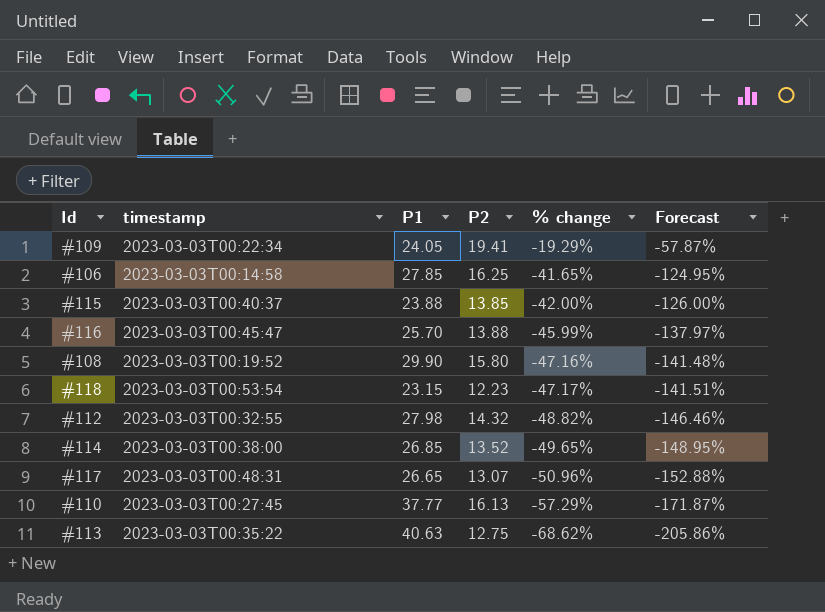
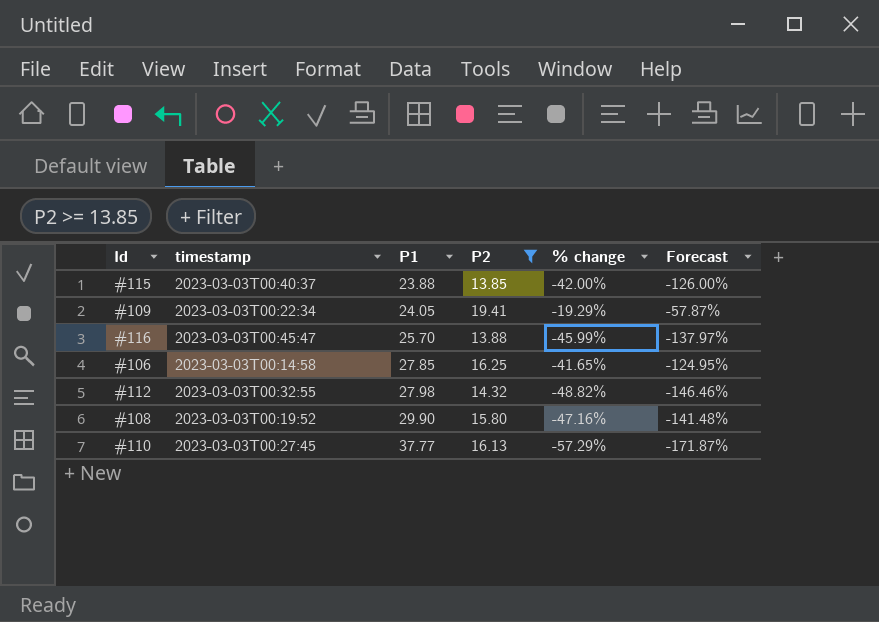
filter: none -> P2 >= 13.85
row order: % change descending -> P1 ascending

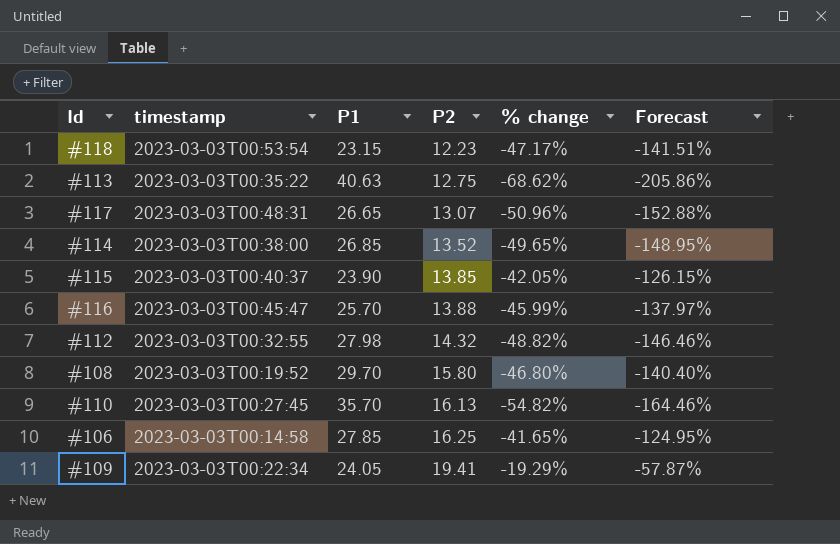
filter: P2 >= 13.85 -> none
row order: P1 ascending -> P2 ascending
#115 | P1: 23.88 -> 23.90
#115 | % change: -42.00% -> -42.05%
#115 | Forecast: -126.00% -> -126.15%
#108 | P1: 29.90 -> 29.70
#108 | % change: -47.16% -> -46.80%
#108 | Forecast: -141.48% -> -140.40%
#110 | P1: 37.77 -> 35.70
#110 | % change: -57.29% -> -54.82%
#110 | Forecast: -171.87% -> -164.46%

